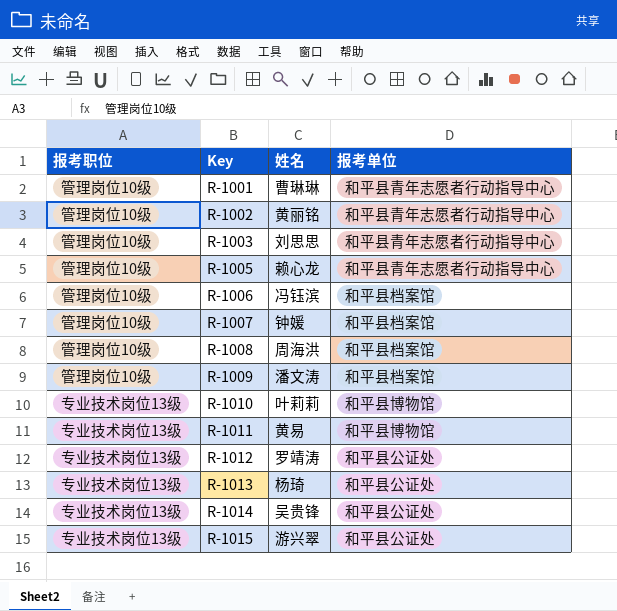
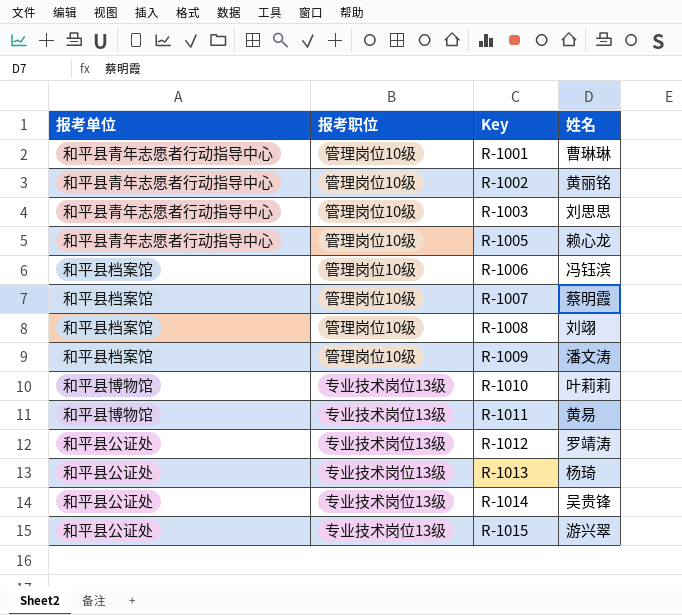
column 报考单位 | position: 4 -> 1
R-1007 | 姓名: 钟媛 -> 蔡明霞
R-1008 | 姓名: 周海洪 -> 刘翊

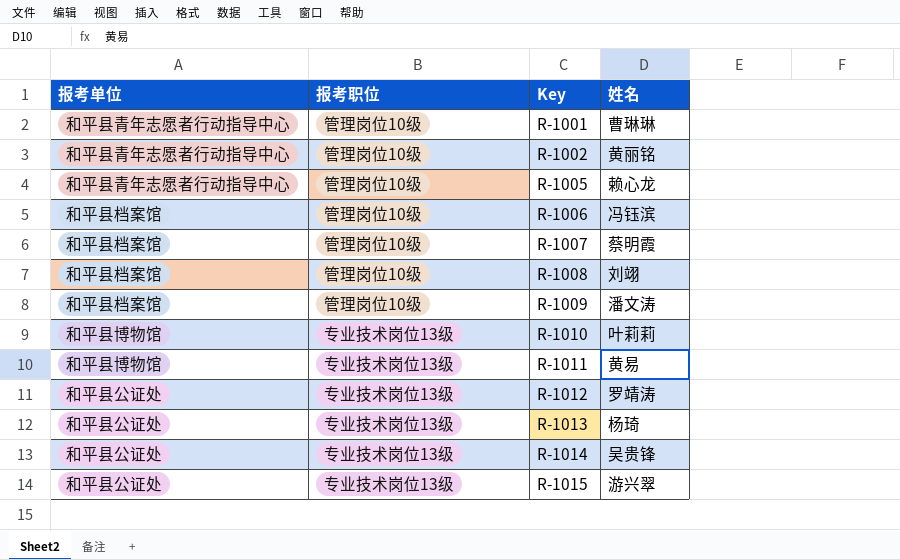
row R-1003: 和平县青年志愿者行动指导中心 | 管理岗位10级 | 刘思思 -> none

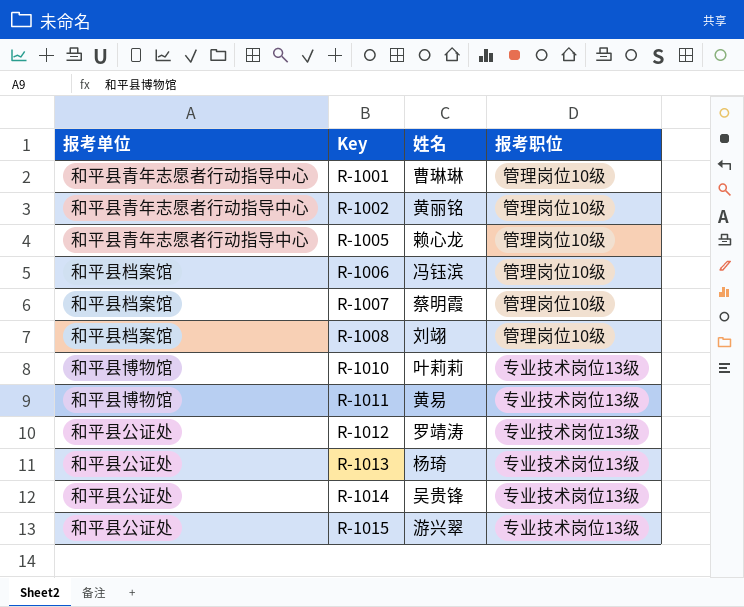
column 报考职位 | position: 2 -> 4
row R-1009: 和平县档案馆 | 管理岗位10级 | 潘文涛 -> none

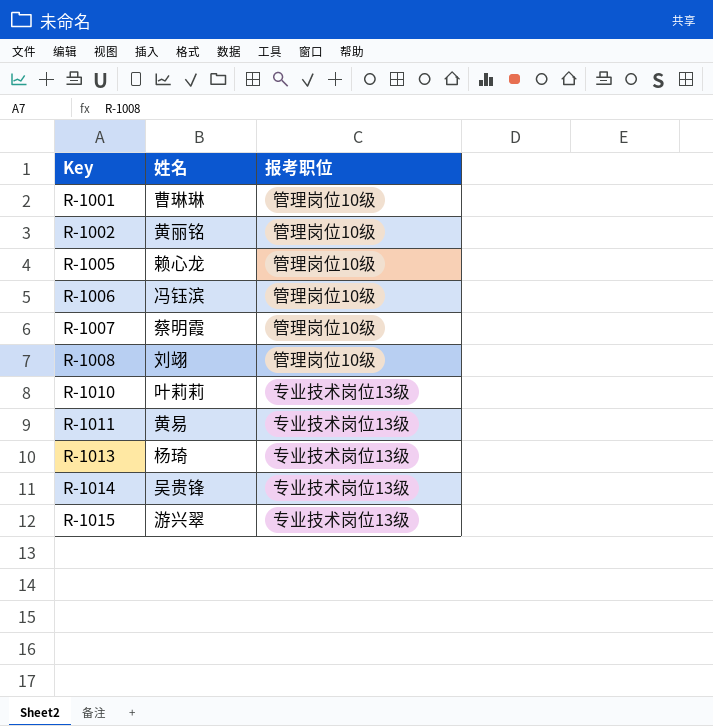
column 报考单位 | position: 1 -> none
row R-1012: 和平县公证处 | 罗靖涛 | 专业技术岗位13级 -> none

